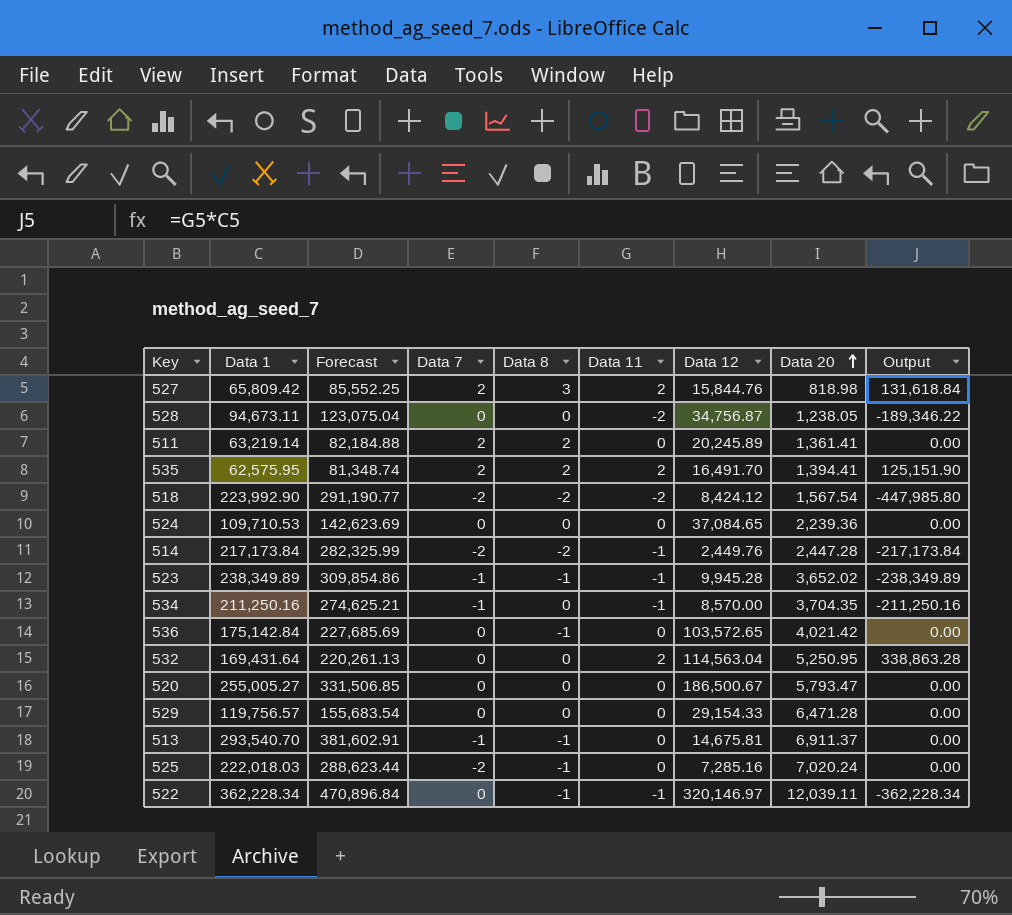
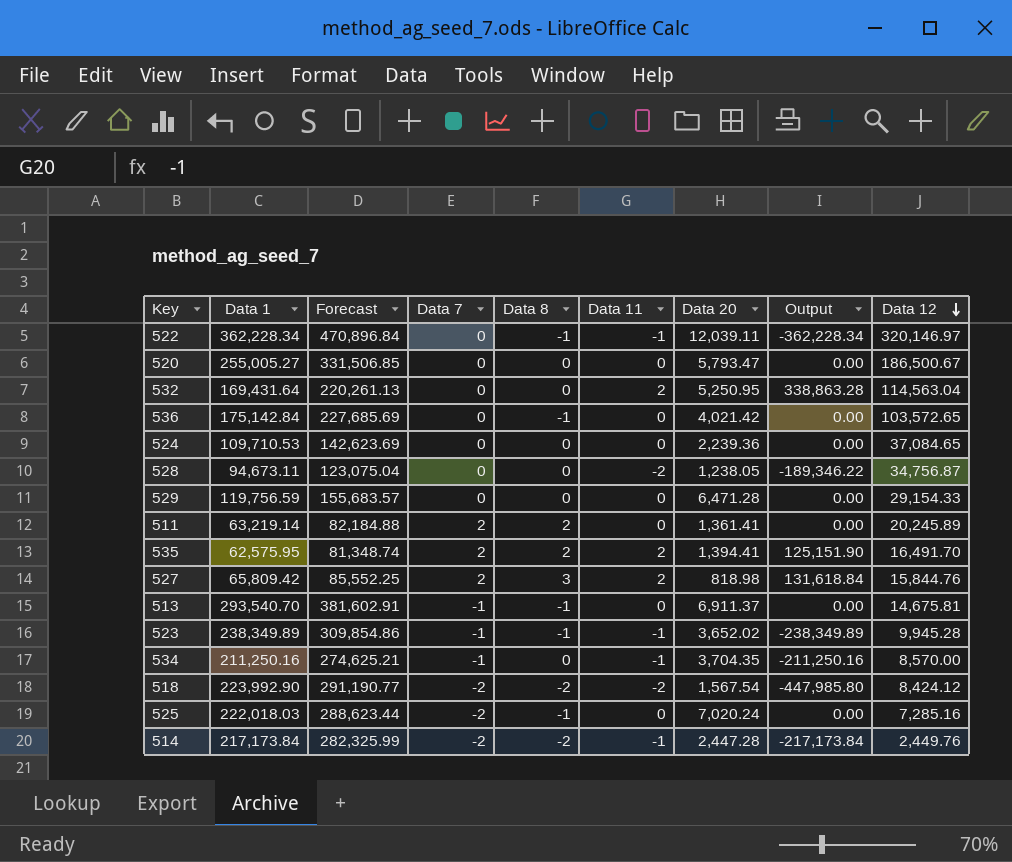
row order: Data 20 ascending -> Data 12 descending
column Data 12 | position: 7 -> 9
529 | Data 1: 119,756.57 -> 119,756.59
529 | Forecast: 155,683.54 -> 155,683.57

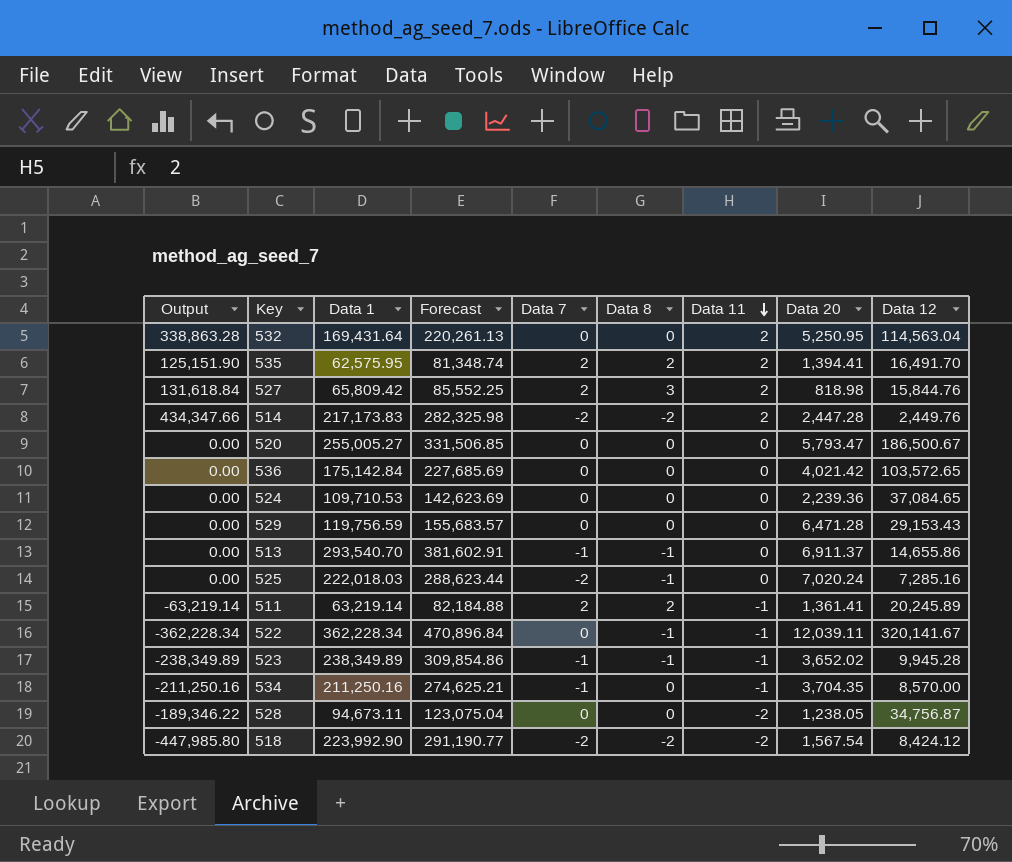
row order: Data 12 descending -> Data 11 descending
column Output | position: 8 -> 1
514 | Output: -217,173.84 -> 434,347.66
514 | Data 1: 217,173.84 -> 217,173.83
514 | Forecast: 282,325.99 -> 282,325.98
514 | Data 11: -1 -> 2
536 | Data 8: -1 -> 0
529 | Data 12: 29,154.33 -> 29,153.43
513 | Data 12: 14,675.81 -> 14,655.86
511 | Output: 0.00 -> -63,219.14
511 | Data 11: 0 -> -1
522 | Data 12: 320,146.97 -> 320,141.67

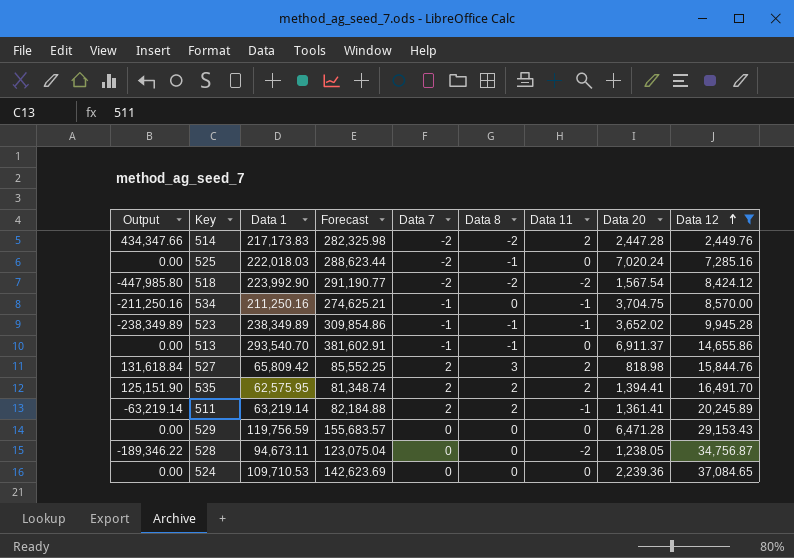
filter: none -> Data 12 <= 37,084.65
row order: Data 11 descending -> Data 12 ascending
534 | Data 20: 3,704.35 -> 3,704.75

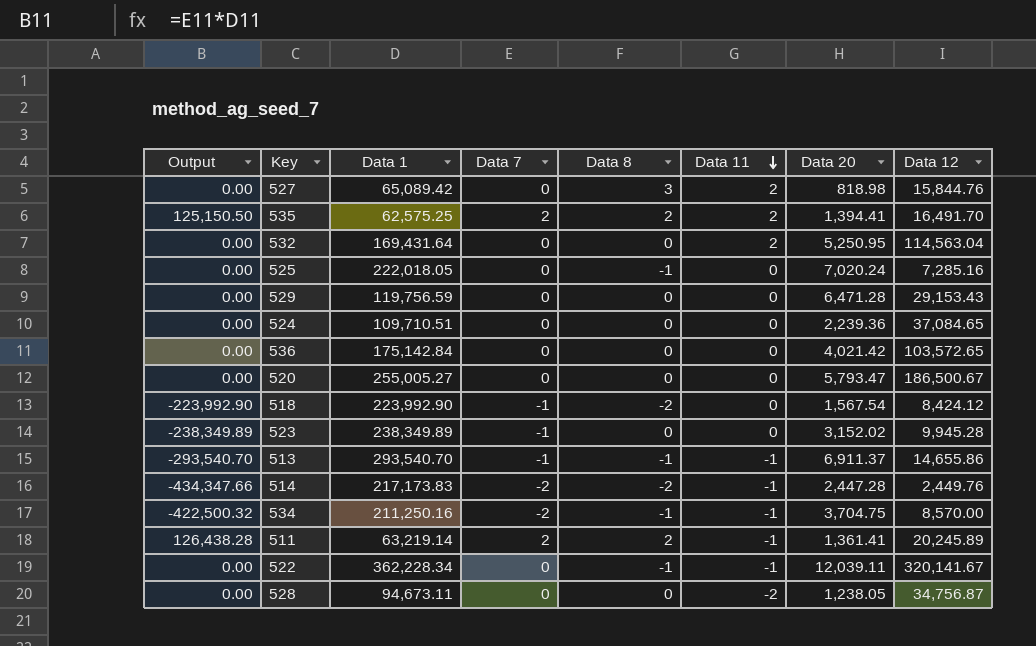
filter: Data 12 <= 37,084.65 -> none
row order: Data 12 ascending -> Data 11 descending
column Forecast | formula: [Data 1] * 1.3 -> none
column Output | formula: [Data 1] * [Data 11] -> [Data 1] * [Data 7]
527 | Data 1: 65,809.42 -> 65,089.42
527 | Data 7: 2 -> 0
535 | Data 1: 62,575.95 -> 62,575.25
525 | Data 1: 222,018.03 -> 222,018.05
525 | Data 7: -2 -> 0
524 | Data 1: 109,710.53 -> 109,710.51
518 | Data 7: -2 -> -1
518 | Data 11: -2 -> 0
523 | Data 8: -1 -> 0
523 | Data 11: -1 -> 0
523 | Data 20: 3,652.02 -> 3,152.02
513 | Data 11: 0 -> -1
514 | Data 11: 2 -> -1
534 | Data 7: -1 -> -2
534 | Data 8: 0 -> -1

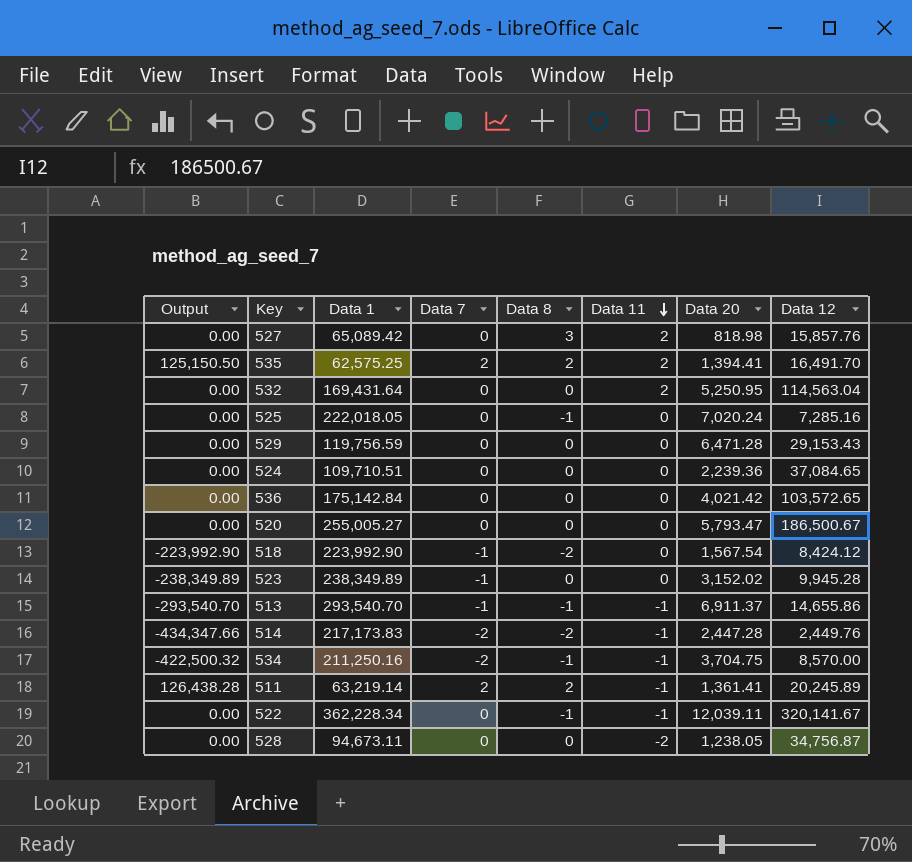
527 | Data 12: 15,844.76 -> 15,857.76

